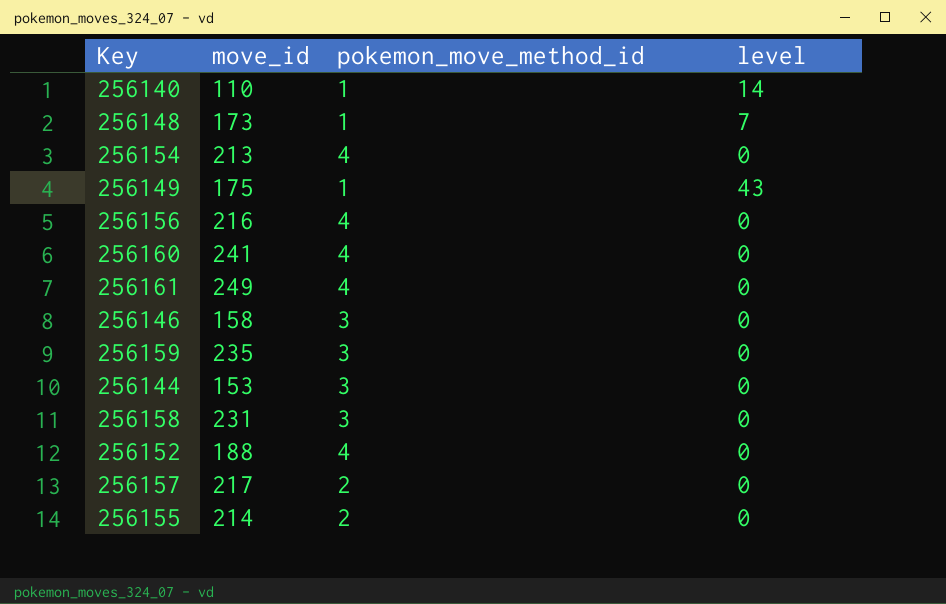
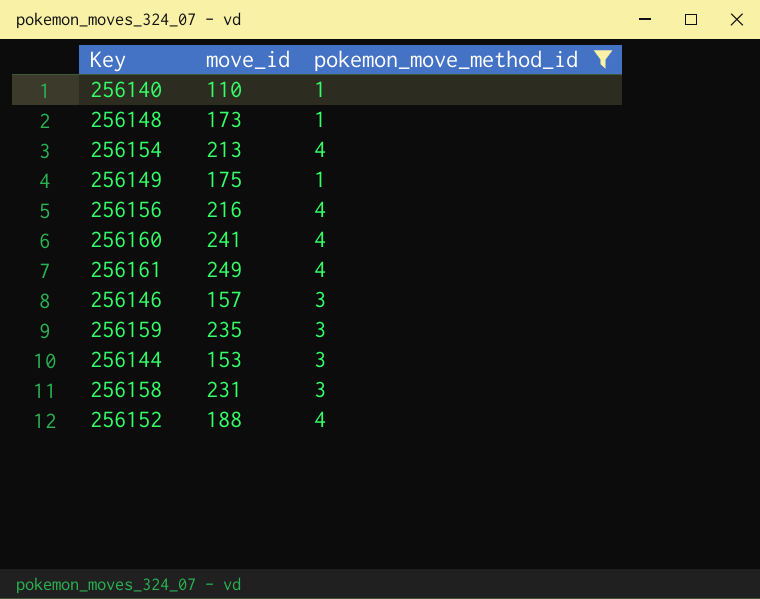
filter: none -> pokemon_move_method_id != 2
column level | position: 4 -> none
256146 | move_id: 158 -> 157

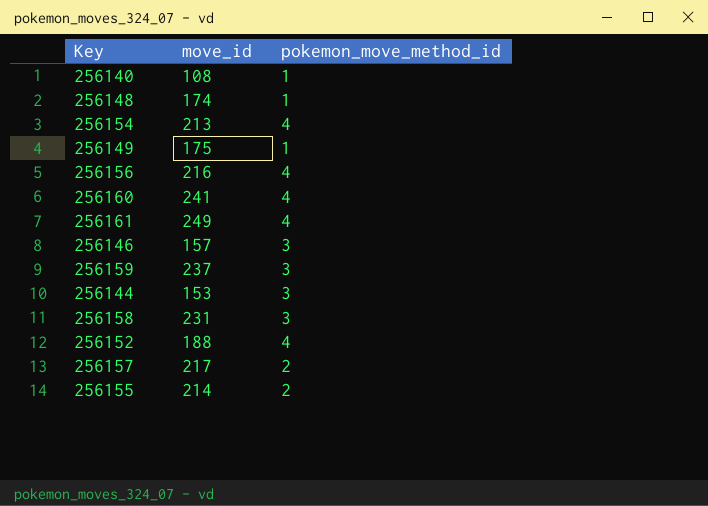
filter: pokemon_move_method_id != 2 -> none
256140 | move_id: 110 -> 108
256148 | move_id: 173 -> 174
256159 | move_id: 235 -> 237

